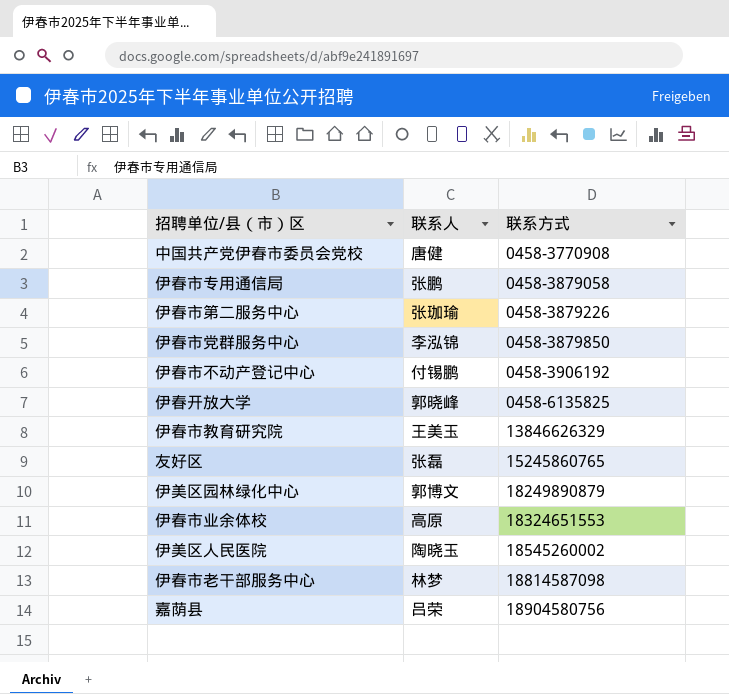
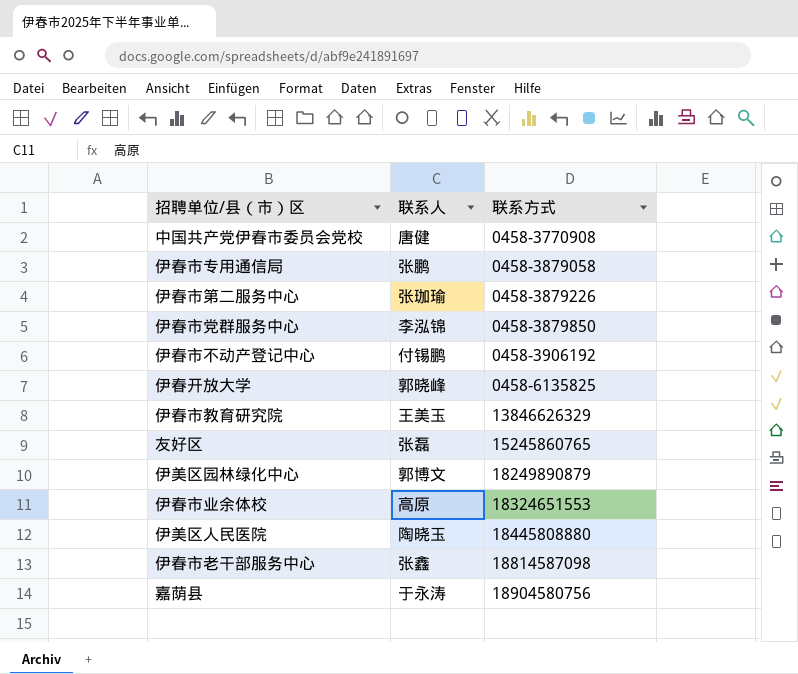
伊美区人民医院 | 联系方式: 18545260002 -> 18445808880
伊春市老干部服务中心 | 联系人: 林梦 -> 张鑫
嘉荫县 | 联系人: 吕荣 -> 于永涛

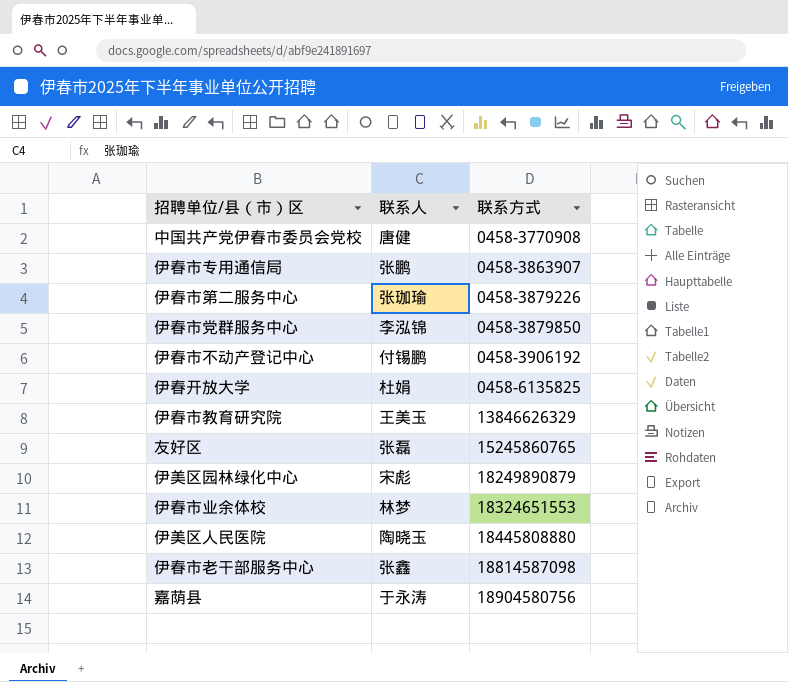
伊春市专用通信局 | 联系方式: 0458-3879058 -> 0458-3863907
伊春开放大学 | 联系人: 郭晓峰 -> 杜娟
伊美区园林绿化中心 | 联系人: 郭博文 -> 宋彪
伊春市业余体校 | 联系人: 高原 -> 林梦

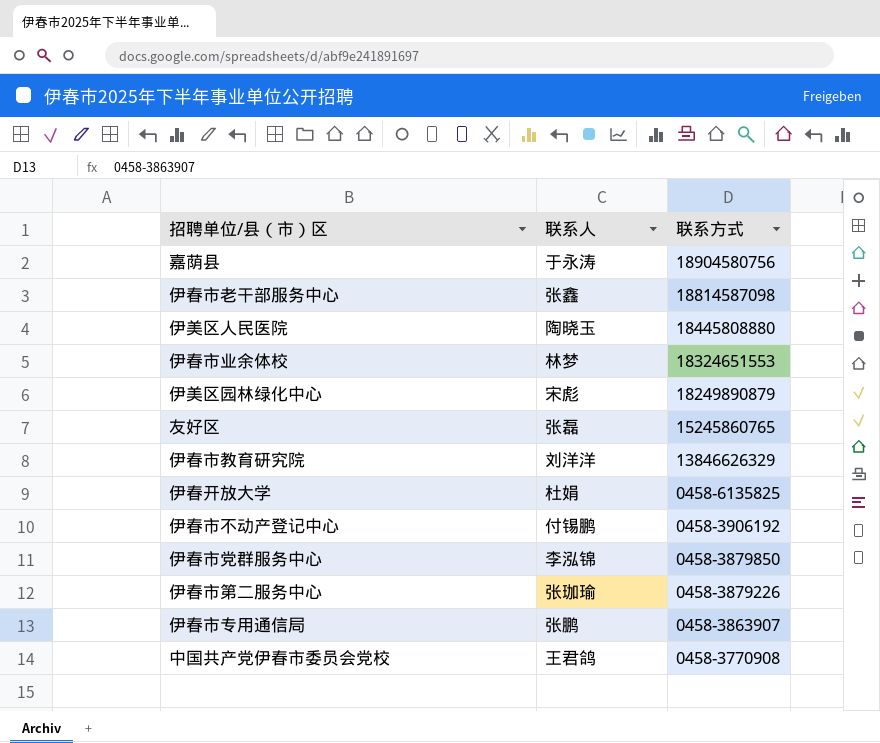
row order: 联系方式 ascending -> 联系方式 descending
伊春市教育研究院 | 联系人: 王美玉 -> 刘洋洋
中国共产党伊春市委员会党校 | 联系人: 唐健 -> 王君鸽

